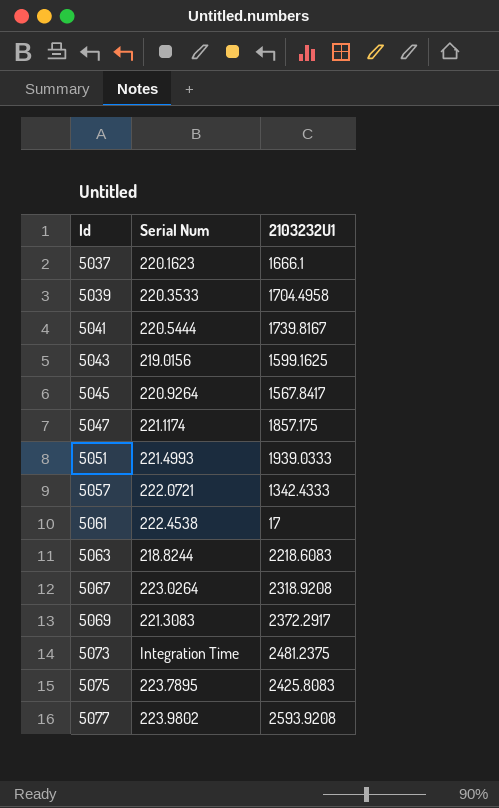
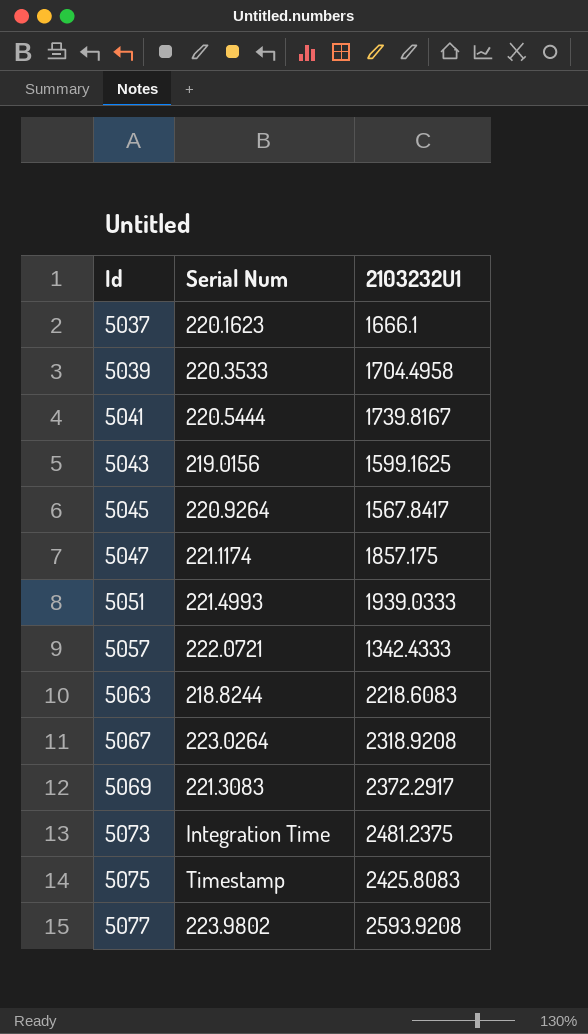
row 5061: 222.4538 | 17 -> none
5075 | Serial Num: 223.7895 -> Timestamp

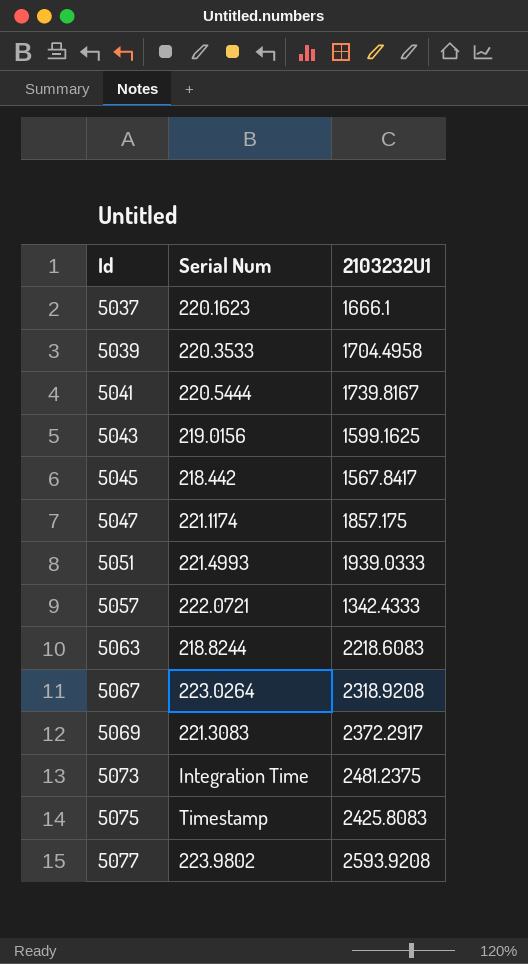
5045 | Serial Num: 220.9264 -> 218.442

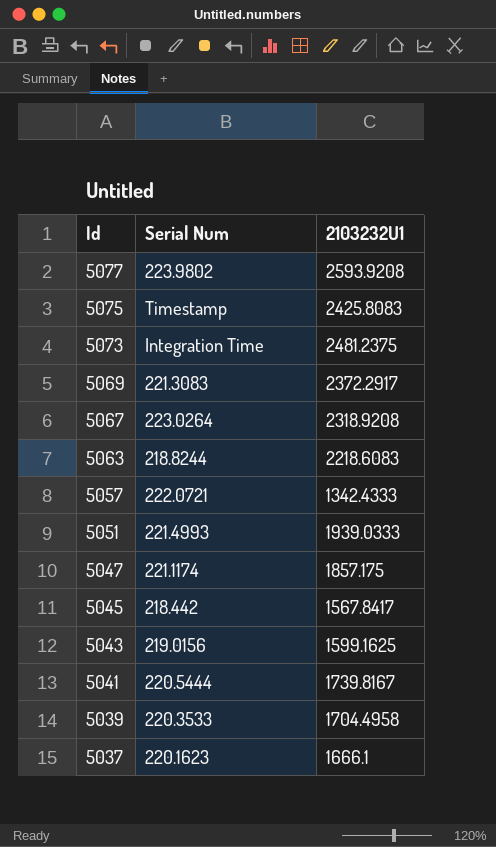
row order: Id ascending -> Id descending

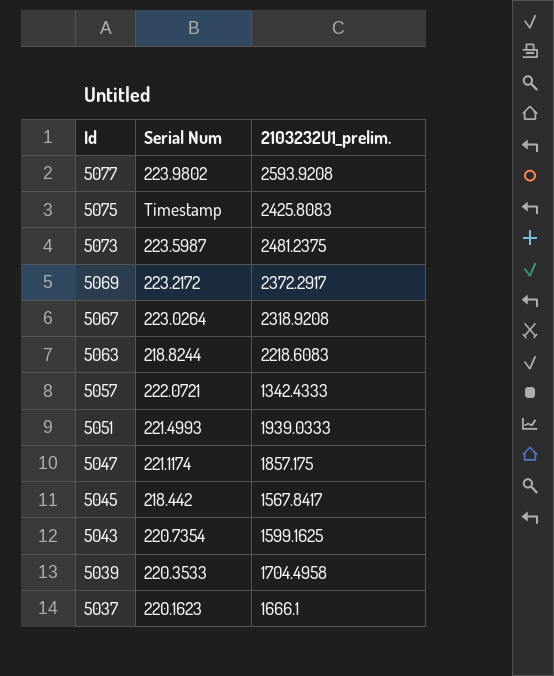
column name: 2103232U1 -> 2103232U1_prelim.
row 5041: 220.5444 | 1739.8167 -> none
5073 | Serial Num: Integration Time -> 223.5987
5069 | Serial Num: 221.3083 -> 223.2172
5043 | Serial Num: 219.0156 -> 220.7354

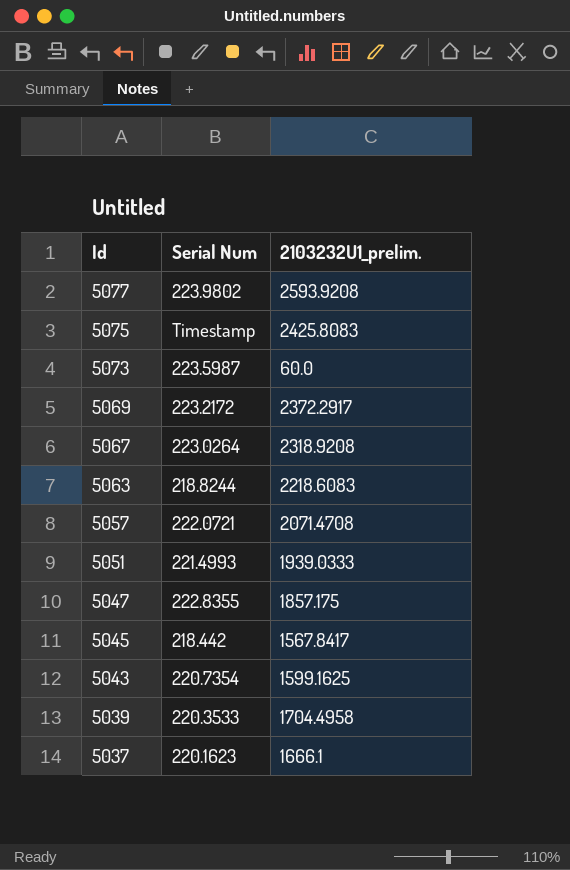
5073 | 2103232U1_prelim.: 2481.2375 -> 60.0
5057 | 2103232U1_prelim.: 1342.4333 -> 2071.4708
5047 | Serial Num: 221.1174 -> 222.8355

